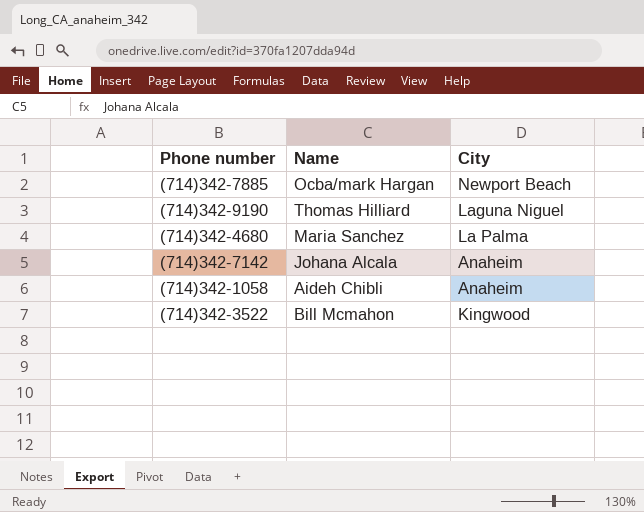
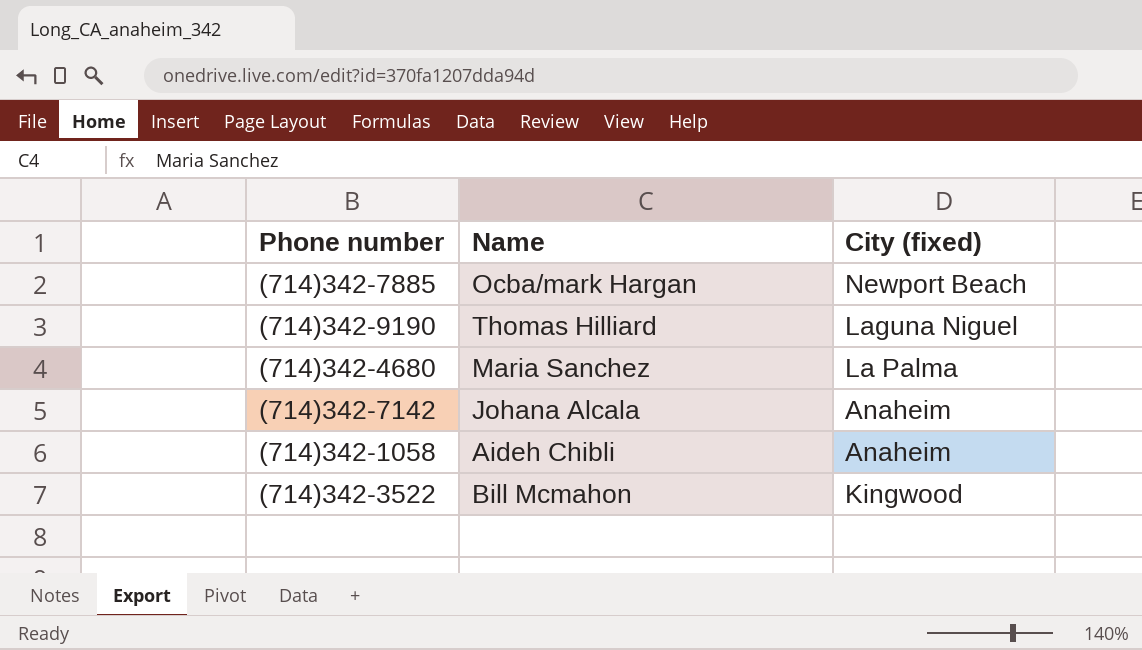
column name: City -> City (fixed)

